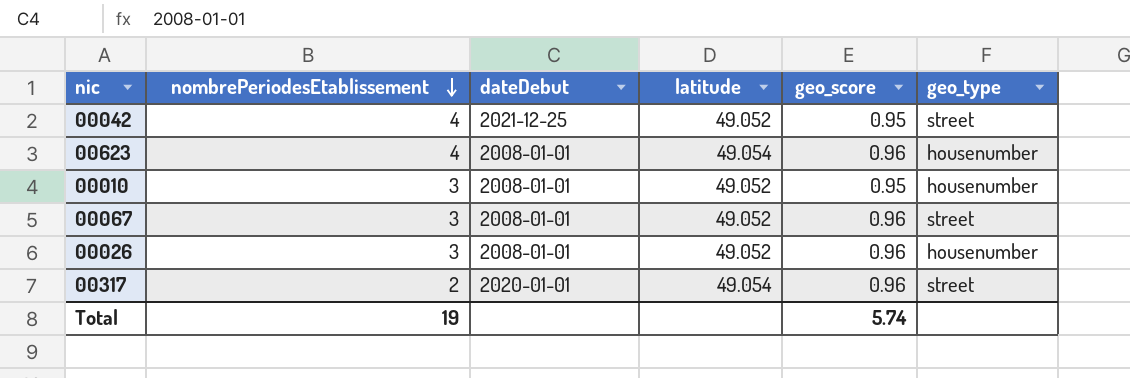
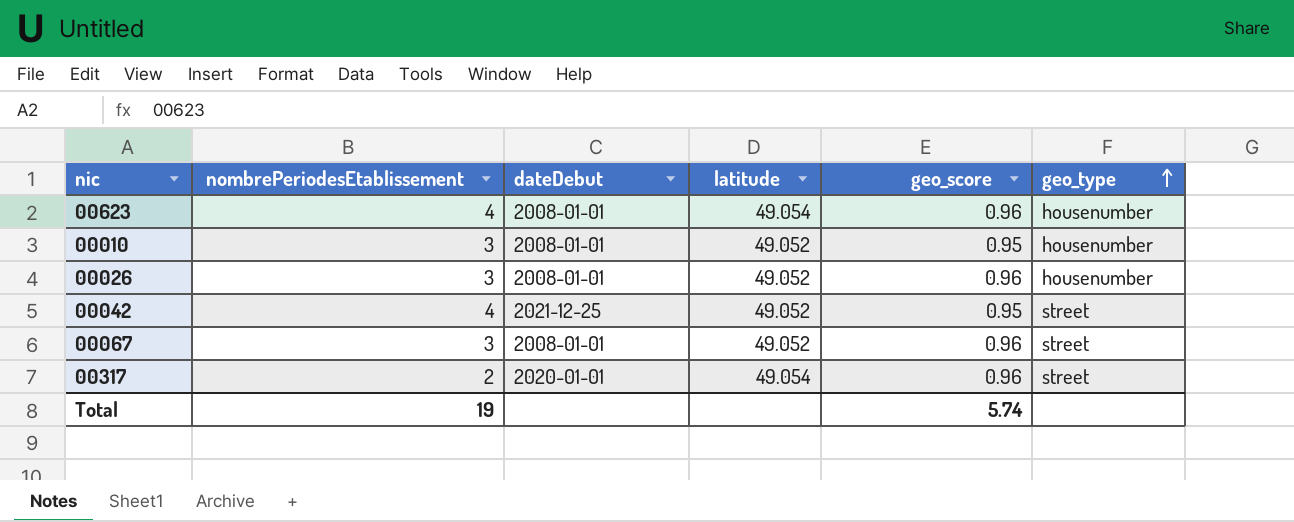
row order: nombrePeriodesEtablissement descending -> geo_type ascending

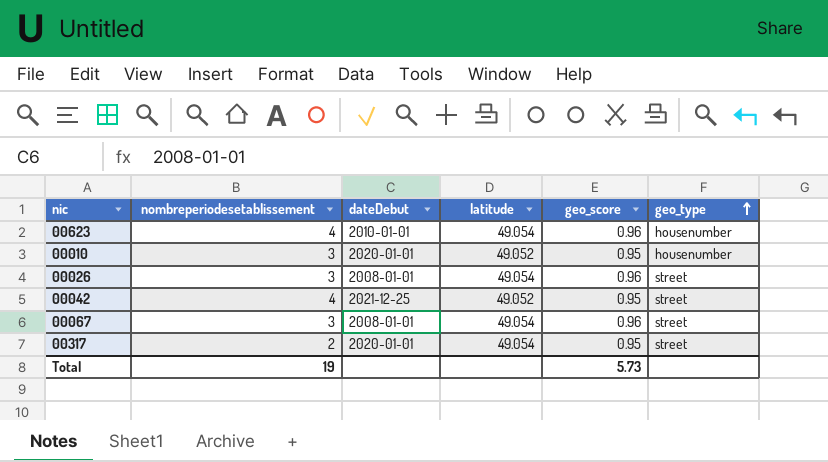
column name: nombrePeriodesEtablissement -> nombreperiodesetablissement
00623 | dateDebut: 2008-01-01 -> 2010-01-01
00010 | dateDebut: 2008-01-01 -> 2020-01-01
00026 | latitude: 49.052 -> 49.054
00026 | geo_type: housenumber -> street
00067 | latitude: 49.052 -> 49.054
00317 | geo_score: 0.96 -> 0.95
Total | geo_score: 5.74 -> 5.73

